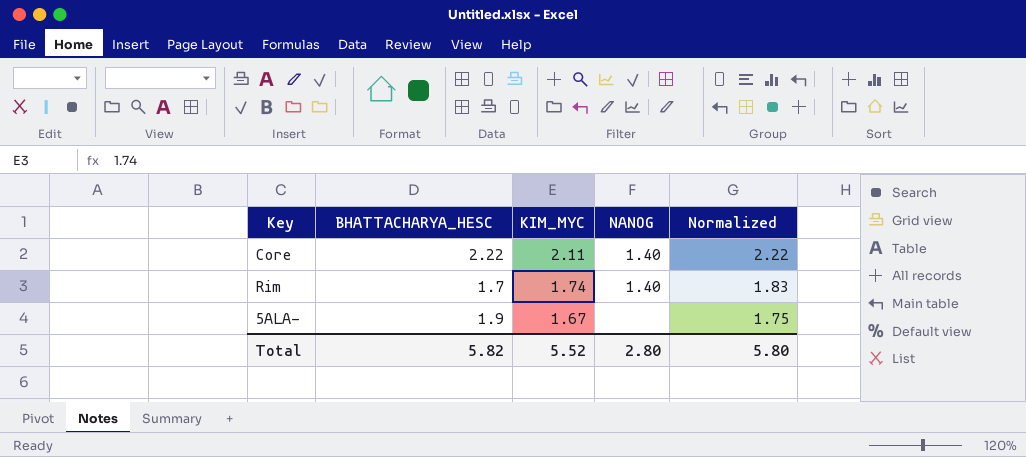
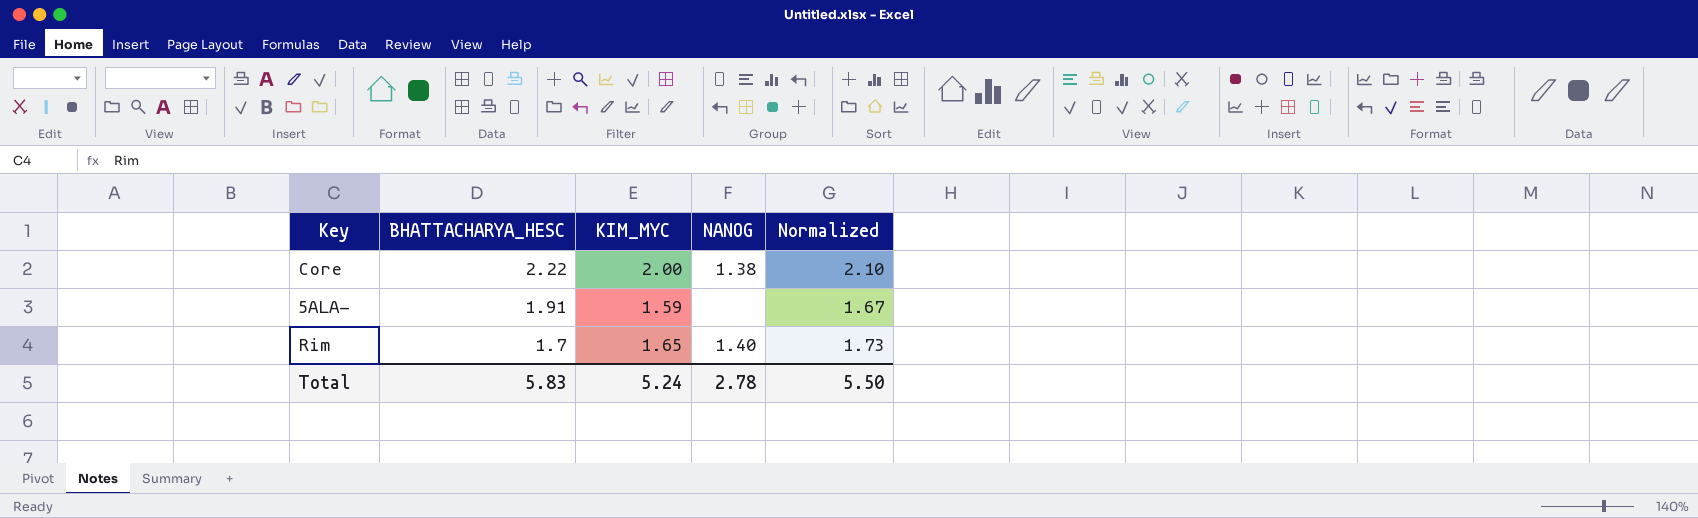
row order: KIM_MYC descending -> BHATTACHARYA_HESC descending
Core | KIM_MYC: 2.11 -> 2.00
Core | NANOG: 1.40 -> 1.38
Core | Normalized: 2.22 -> 2.10
5ALA- | BHATTACHARYA_HESC: 1.9 -> 1.91
5ALA- | KIM_MYC: 1.67 -> 1.59
5ALA- | Normalized: 1.75 -> 1.67
Rim | KIM_MYC: 1.74 -> 1.65
Rim | Normalized: 1.83 -> 1.73
Total | BHATTACHARYA_HESC: 5.82 -> 5.83
Total | KIM_MYC: 5.52 -> 5.24
Total | NANOG: 2.80 -> 2.78
Total | Normalized: 5.80 -> 5.50

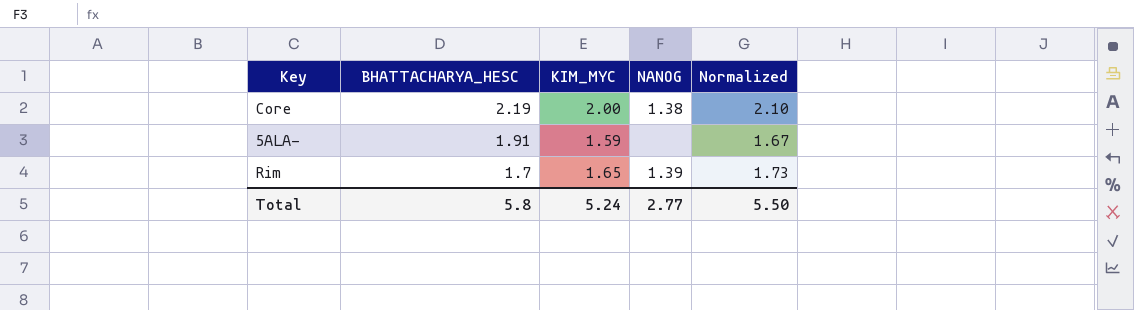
Core | BHATTACHARYA_HESC: 2.22 -> 2.19
Rim | NANOG: 1.40 -> 1.39
Total | BHATTACHARYA_HESC: 5.83 -> 5.8
Total | NANOG: 2.78 -> 2.77

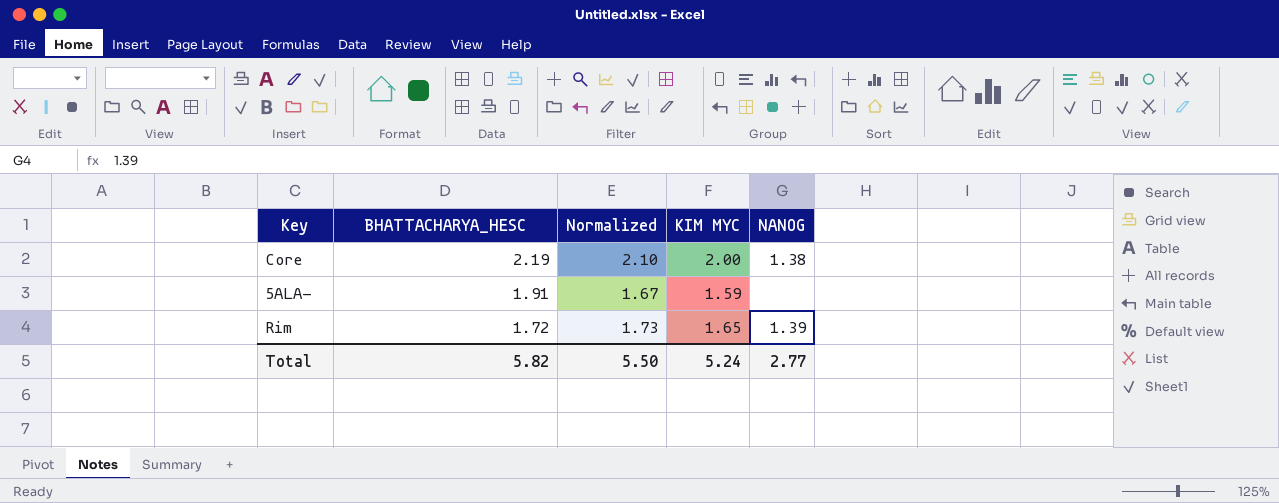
column Normalized | position: 5 -> 3
column name: KIM_MYC -> KIM MYC
Rim | BHATTACHARYA_HESC: 1.7 -> 1.72
Total | BHATTACHARYA_HESC: 5.8 -> 5.82

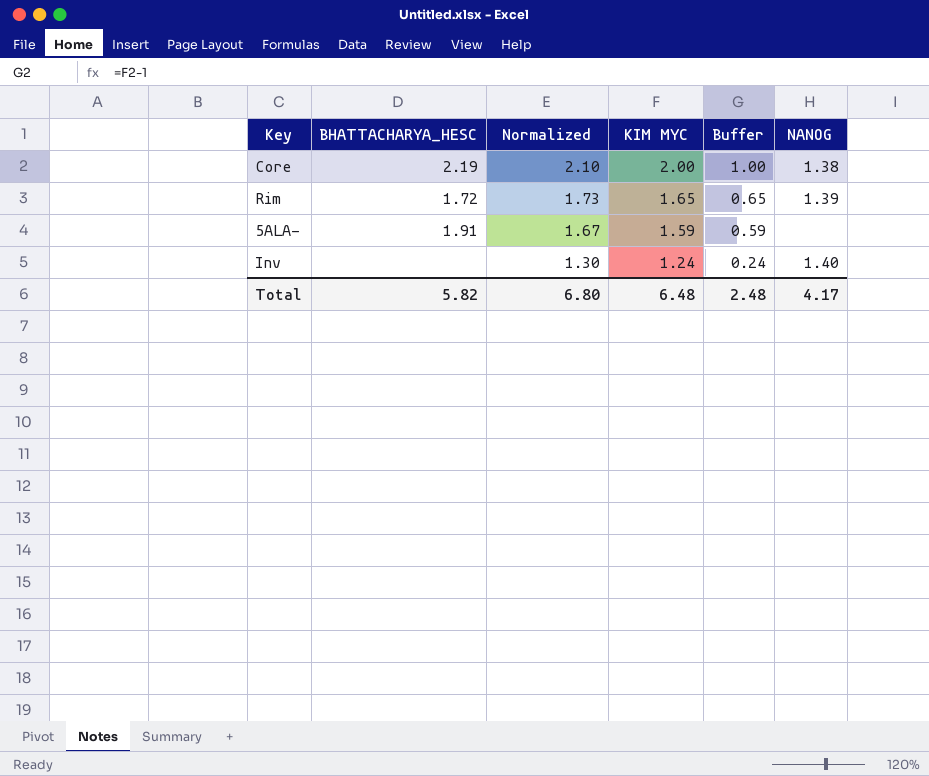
row order: BHATTACHARYA_HESC descending -> Normalized descending
column Buffer | formula: none -> [KIM MYC] - 1
row Inv: none -> none | 1.30 | 1.24 | 0.24 | 1.40
Total | Normalized: 5.50 -> 6.80
Total | KIM MYC: 5.24 -> 6.48
Total | NANOG: 2.77 -> 4.17

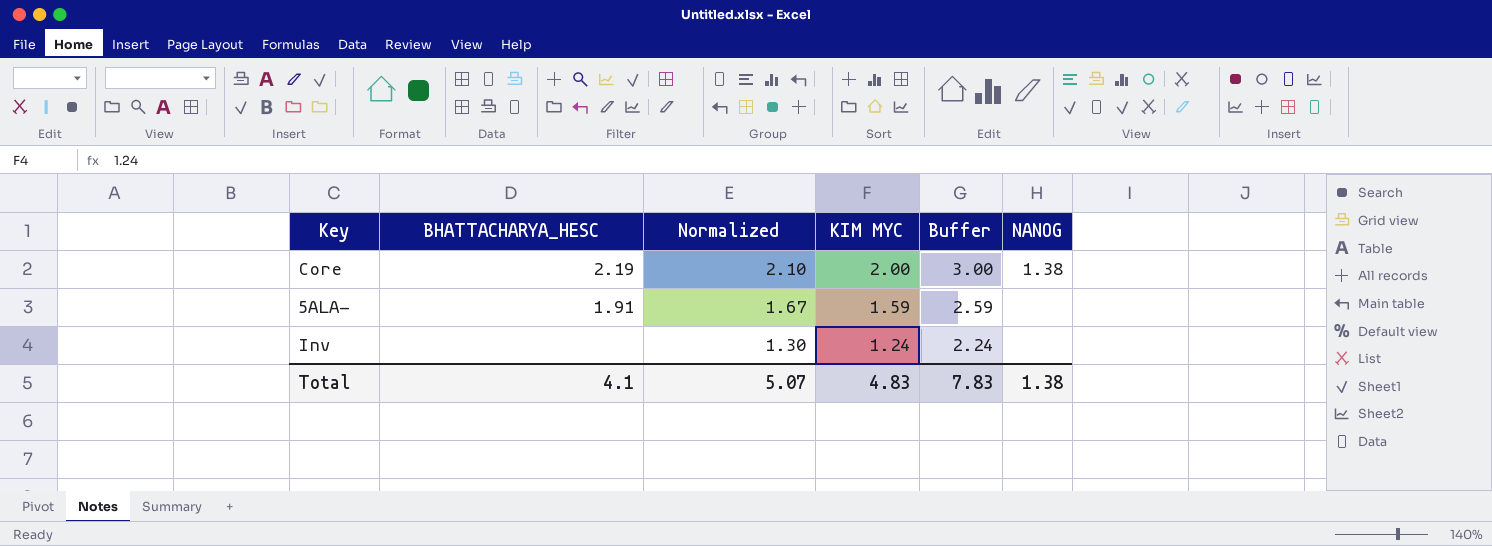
column Buffer | formula: [KIM MYC] - 1 -> [KIM MYC] + 1
row Rim: 1.72 | 1.73 | 1.65 | 0.65 | 1.39 -> none
Inv | NANOG: 1.40 -> none
Total | BHATTACHARYA_HESC: 5.82 -> 4.1
Total | Normalized: 6.80 -> 5.07
Total | KIM MYC: 6.48 -> 4.83
Total | Buffer: 2.48 -> 7.83
Total | NANOG: 4.17 -> 1.38

